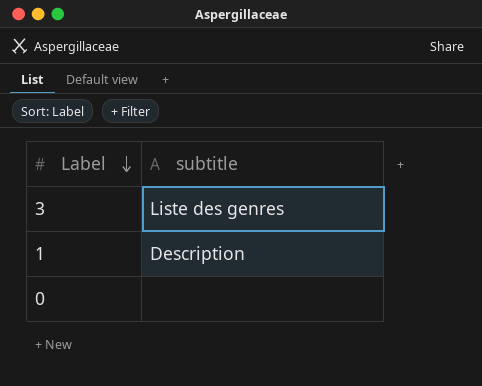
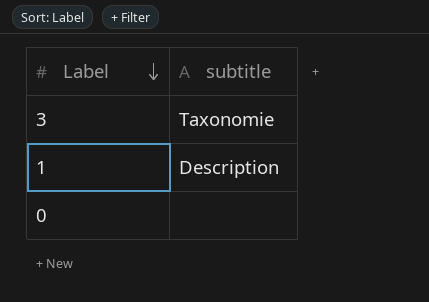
3 | subtitle: Liste des genres -> Taxonomie

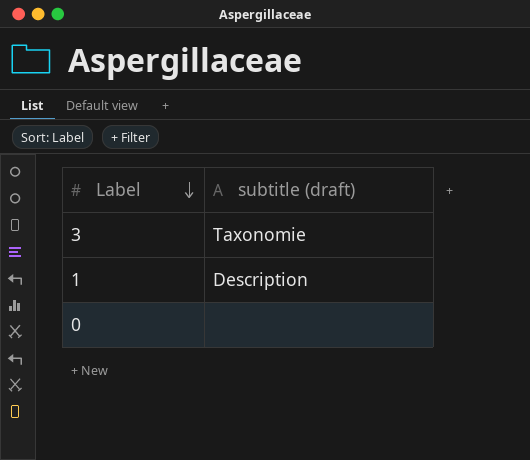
column name: subtitle -> subtitle (draft)

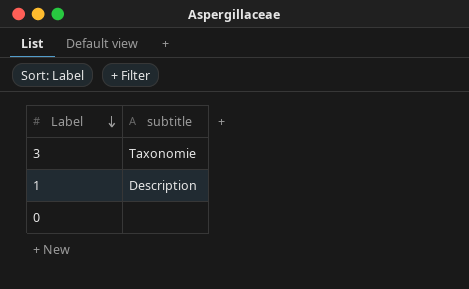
column name: subtitle (draft) -> subtitle

